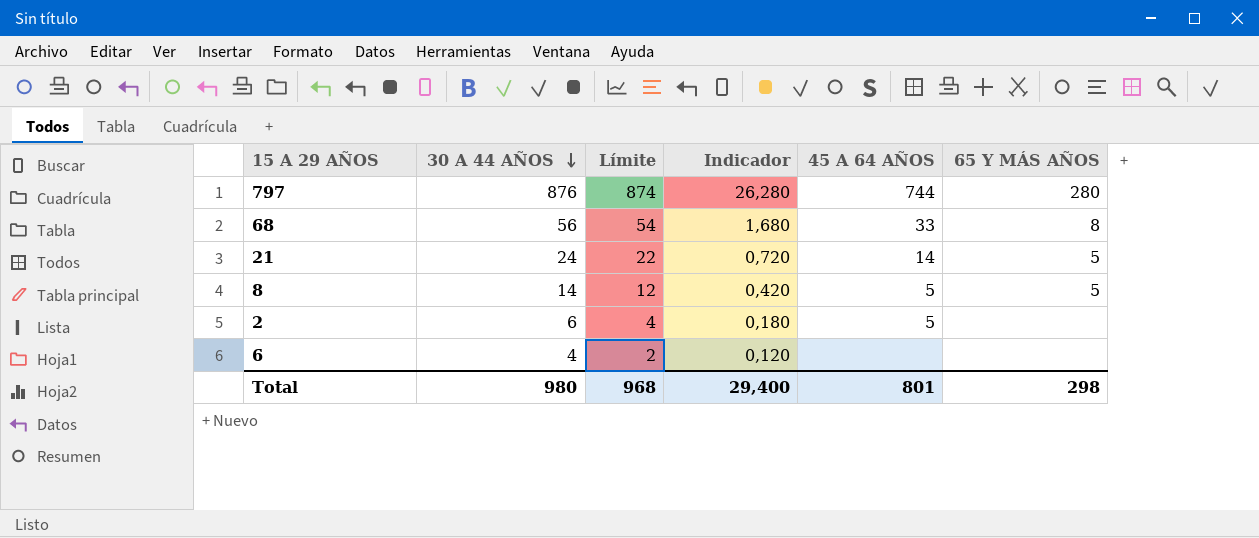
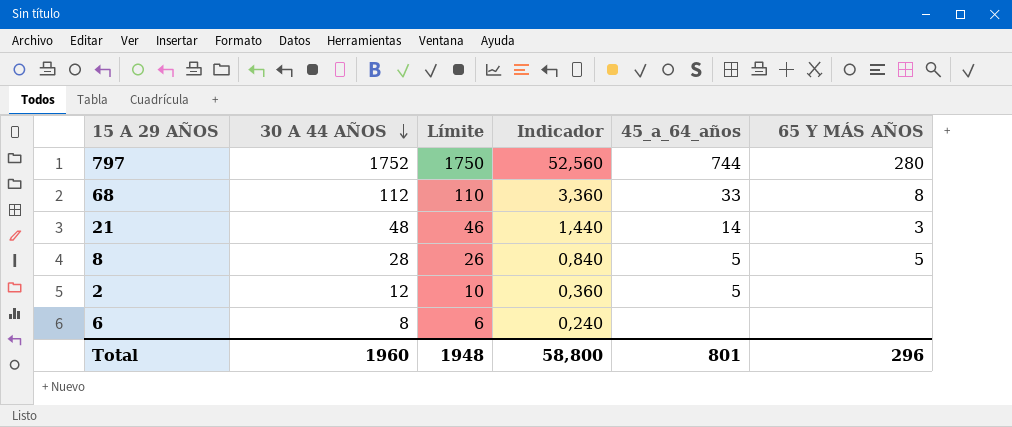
column name: 45 A 64 AÑOS -> 45_a_64_años
797 | 30 A 44 AÑOS: 876 -> 1752
797 | Límite: 874 -> 1750
797 | Indicador: 26,280 -> 52,560
68 | 30 A 44 AÑOS: 56 -> 112
68 | Límite: 54 -> 110
68 | Indicador: 1,680 -> 3,360
21 | 30 A 44 AÑOS: 24 -> 48
21 | Límite: 22 -> 46
21 | Indicador: 0,720 -> 1,440
21 | 65 Y MÁS AÑOS: 5 -> 3
8 | 30 A 44 AÑOS: 14 -> 28
8 | Límite: 12 -> 26
8 | Indicador: 0,420 -> 0,840
2 | 30 A 44 AÑOS: 6 -> 12
2 | Límite: 4 -> 10
2 | Indicador: 0,180 -> 0,360
6 | 30 A 44 AÑOS: 4 -> 8
6 | Límite: 2 -> 6
6 | Indicador: 0,120 -> 0,240
Total | 30 A 44 AÑOS: 980 -> 1960
Total | Límite: 968 -> 1948
Total | Indicador: 29,400 -> 58,800
Total | 65 Y MÁS AÑOS: 298 -> 296

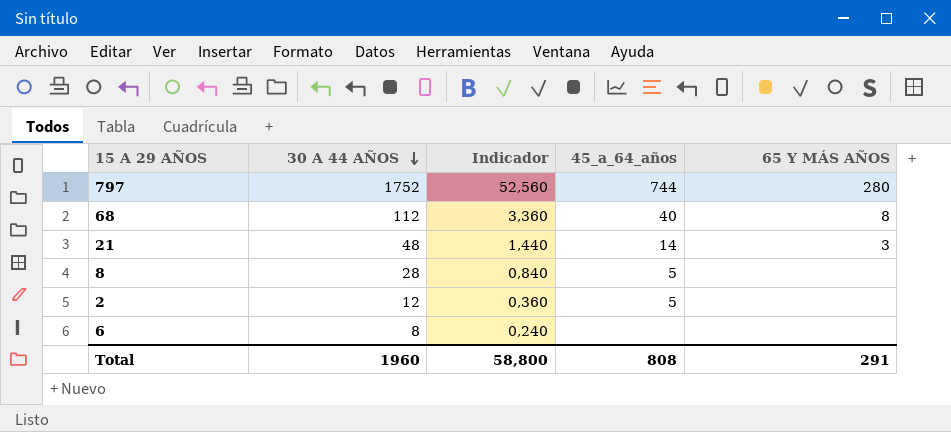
column Límite | formula: [30 A 44 AÑOS] - 2 -> none
68 | 45_a_64_años: 33 -> 40
8 | 65 Y MÁS AÑOS: 5 -> none
Total | 45_a_64_años: 801 -> 808
Total | 65 Y MÁS AÑOS: 296 -> 291

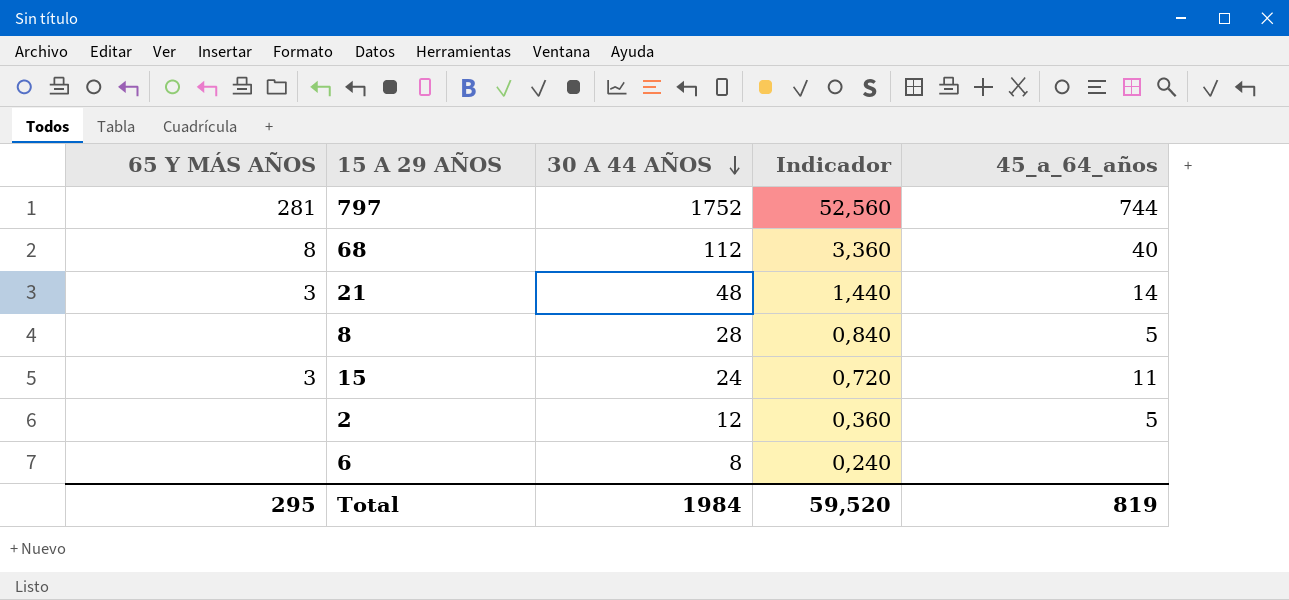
column 65 Y MÁS AÑOS | position: 5 -> 1
797 | 65 Y MÁS AÑOS: 280 -> 281
row 15: none -> 3 | 24 | 0,720 | 11
Total | 65 Y MÁS AÑOS: 291 -> 295
Total | 30 A 44 AÑOS: 1960 -> 1984
Total | Indicador: 58,800 -> 59,520
Total | 45_a_64_años: 808 -> 819

